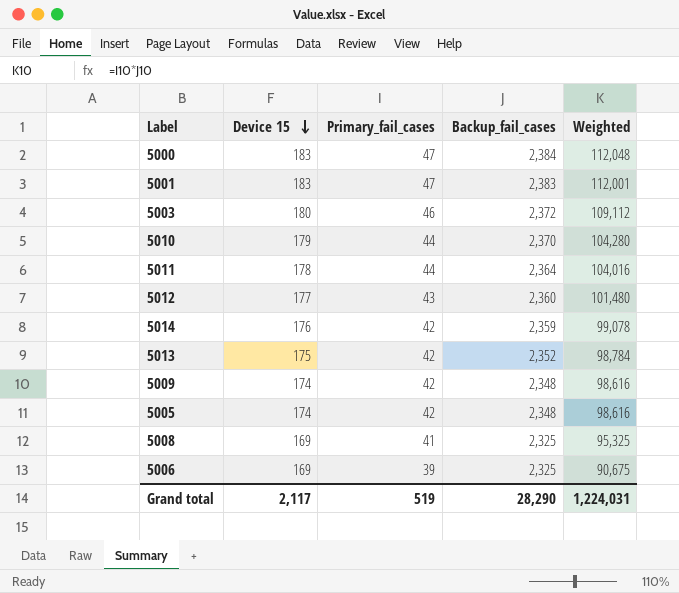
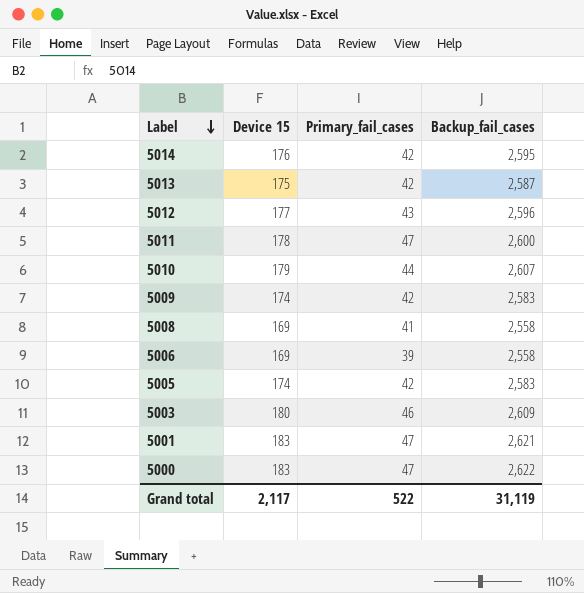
row order: Device 15 descending -> Label descending
column Weighted | formula: [Primary_fail_cases] * [Backup_fail_cases] -> none
5014 | Backup_fail_cases: 2,359 -> 2,595
5013 | Backup_fail_cases: 2,352 -> 2,587
5012 | Backup_fail_cases: 2,360 -> 2,596
5011 | Primary_fail_cases: 44 -> 47
5011 | Backup_fail_cases: 2,364 -> 2,600
5010 | Backup_fail_cases: 2,370 -> 2,607
5009 | Backup_fail_cases: 2,348 -> 2,583
5008 | Backup_fail_cases: 2,325 -> 2,558
5006 | Backup_fail_cases: 2,325 -> 2,558
5005 | Backup_fail_cases: 2,348 -> 2,583
5003 | Backup_fail_cases: 2,372 -> 2,609
5001 | Backup_fail_cases: 2,383 -> 2,621
5000 | Backup_fail_cases: 2,384 -> 2,622
Grand total | Primary_fail_cases: 519 -> 522
Grand total | Backup_fail_cases: 28,290 -> 31,119

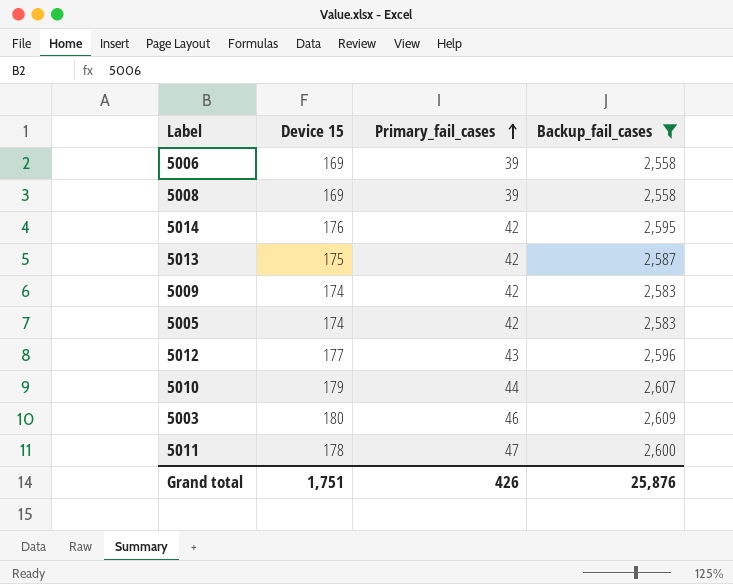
filter: none -> Backup_fail_cases <= 2,609
row order: Label descending -> Primary_fail_cases ascending
5008 | Primary_fail_cases: 41 -> 39
Grand total | Device 15: 2,117 -> 1,751
Grand total | Primary_fail_cases: 522 -> 426
Grand total | Backup_fail_cases: 31,119 -> 25,876

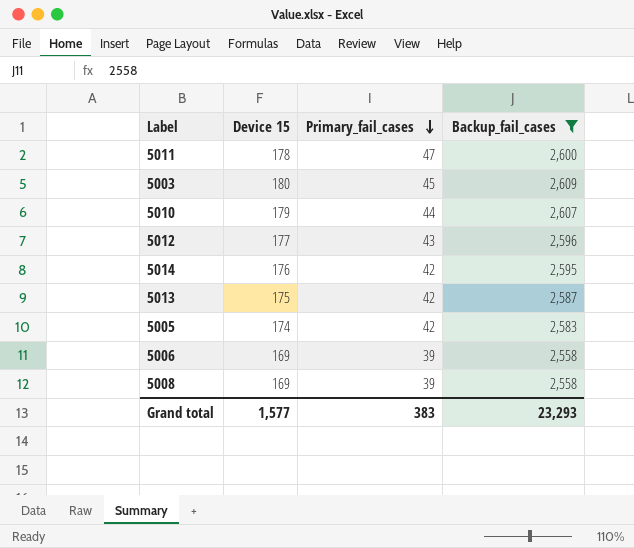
row order: Primary_fail_cases ascending -> Primary_fail_cases descending
row 5009: 174 | 42 | 2,583 -> none
5003 | Primary_fail_cases: 46 -> 45
Grand total | Device 15: 1,751 -> 1,577
Grand total | Primary_fail_cases: 426 -> 383
Grand total | Backup_fail_cases: 25,876 -> 23,293

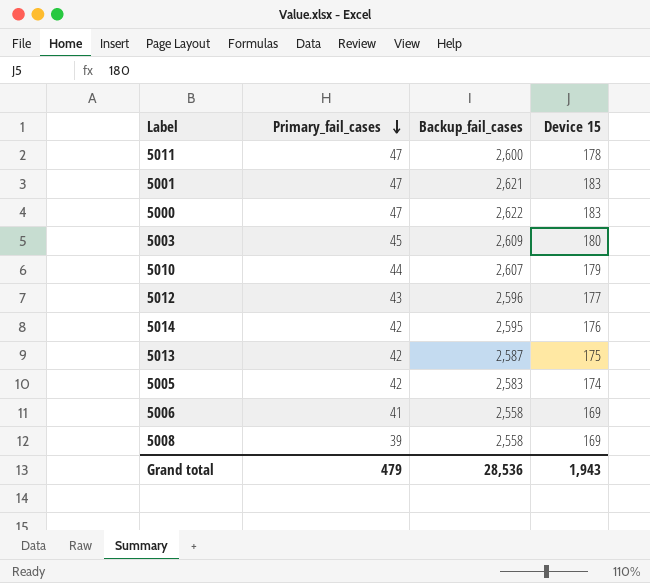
filter: Backup_fail_cases <= 2,609 -> none
column Device 15 | position: 2 -> 4
5006 | Primary_fail_cases: 39 -> 41
Grand total | Primary_fail_cases: 383 -> 479
Grand total | Backup_fail_cases: 23,293 -> 28,536
Grand total | Device 15: 1,577 -> 1,943

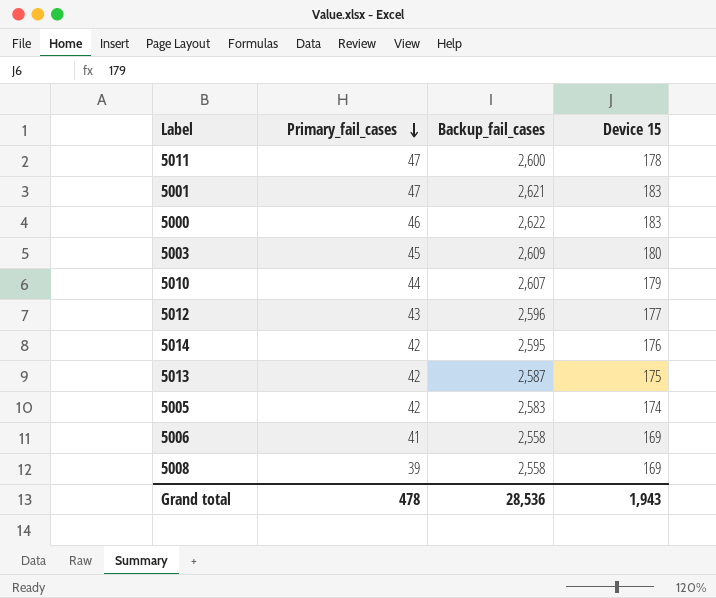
5000 | Primary_fail_cases: 47 -> 46
Grand total | Primary_fail_cases: 479 -> 478

